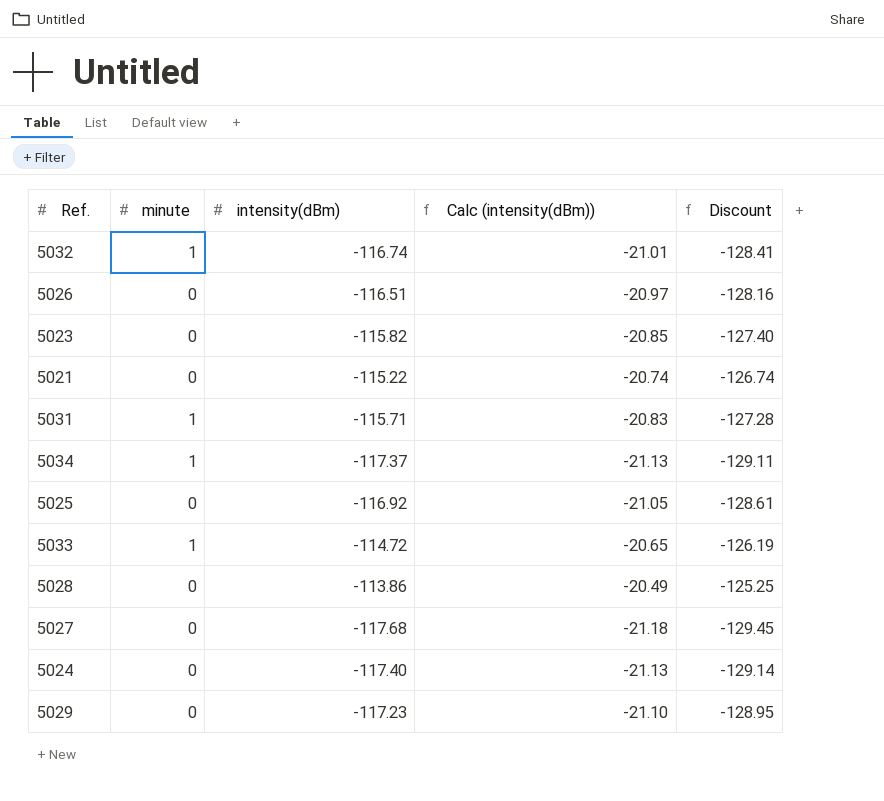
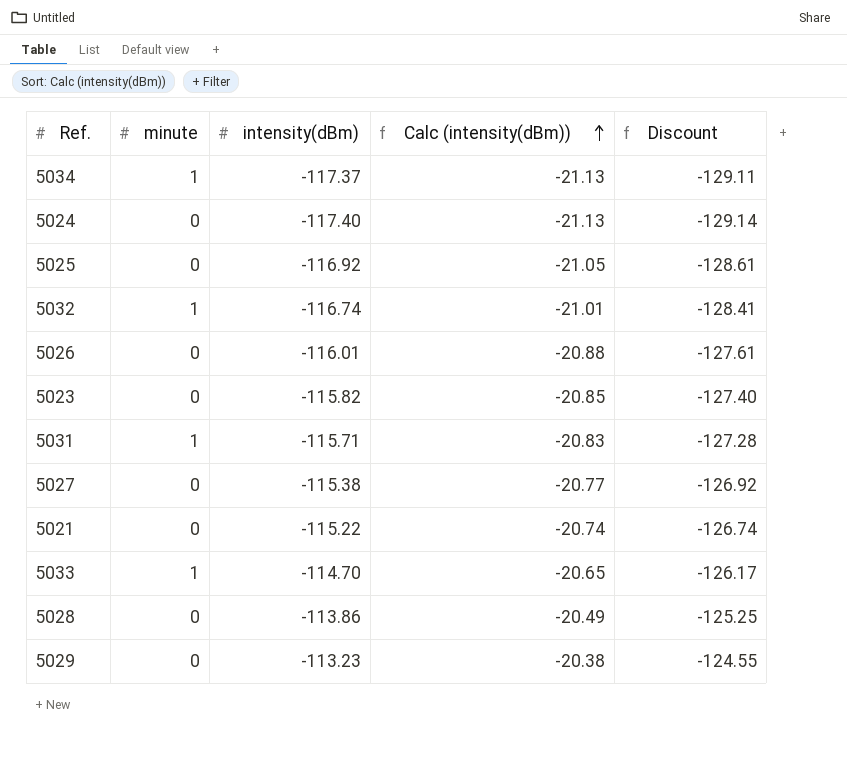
row order: none -> Calc (intensity(dBm)) ascending
5026 | intensity(dBm): -116.51 -> -116.01
5026 | Calc (intensity(dBm)): -20.97 -> -20.88
5026 | Discount: -128.16 -> -127.61
5027 | intensity(dBm): -117.68 -> -115.38
5027 | Calc (intensity(dBm)): -21.18 -> -20.77
5027 | Discount: -129.45 -> -126.92
5033 | intensity(dBm): -114.72 -> -114.70
5033 | Discount: -126.19 -> -126.17
5029 | intensity(dBm): -117.23 -> -113.23
5029 | Calc (intensity(dBm)): -21.10 -> -20.38
5029 | Discount: -128.95 -> -124.55

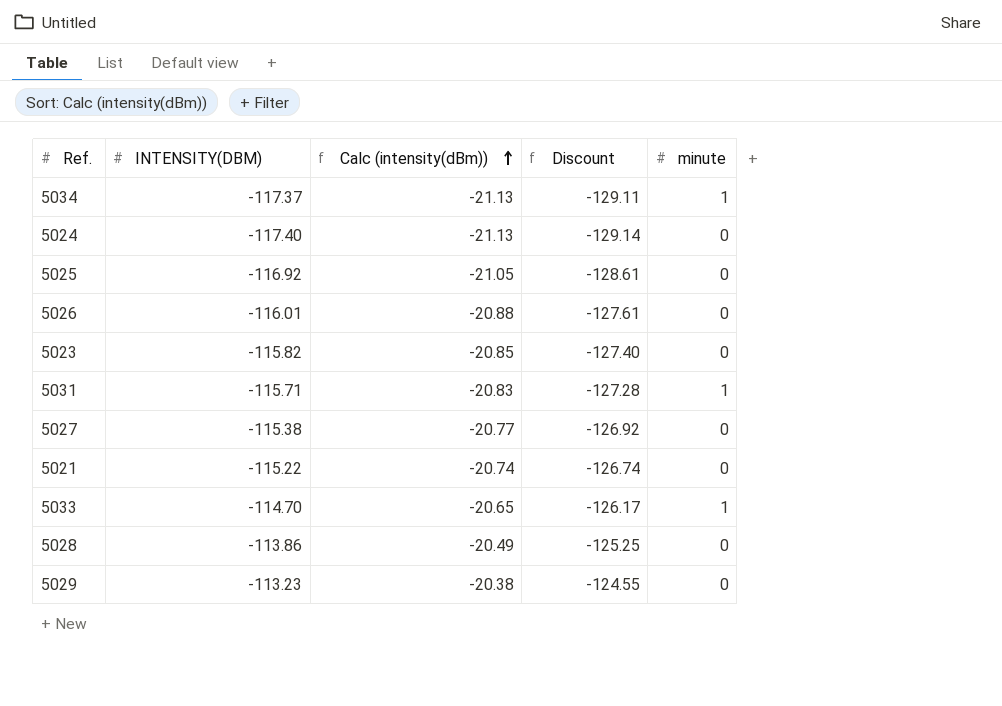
column name: intensity(dBm) -> INTENSITY(DBM)
column minute | position: 2 -> 5
row 5032: 1 | -116.74 | -21.01 | -128.41 -> none

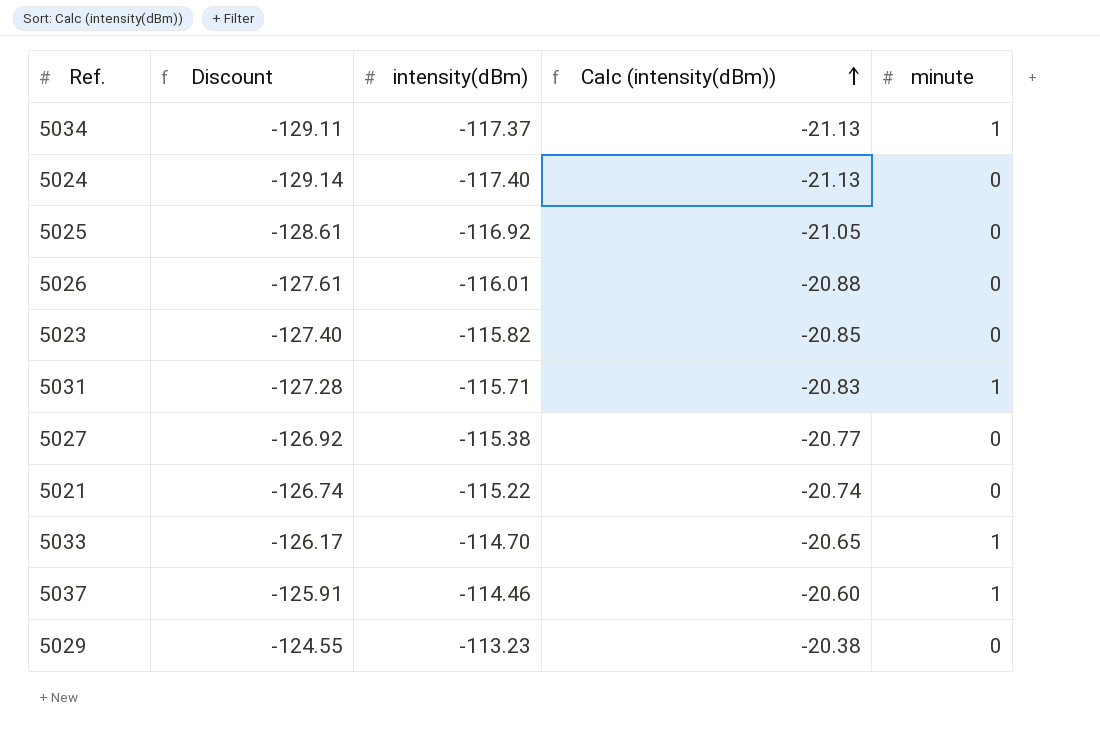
column Discount | position: 4 -> 2
column name: INTENSITY(DBM) -> intensity(dBm)
row 5028: -113.86 | -20.49 | -125.25 | 0 -> none
row 5037: none -> -125.91 | -114.46 | -20.60 | 1

